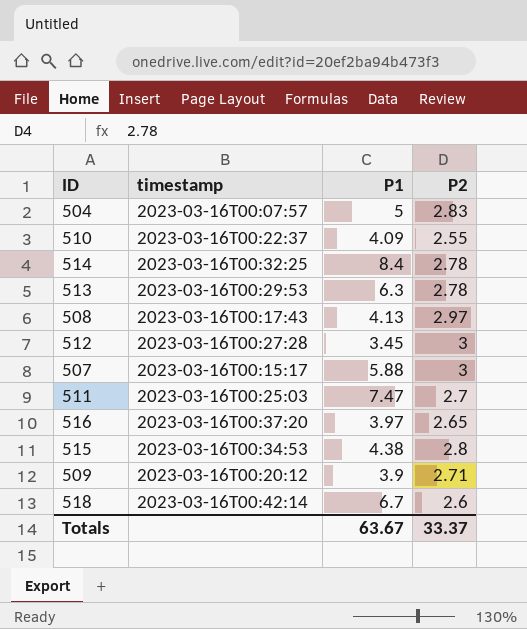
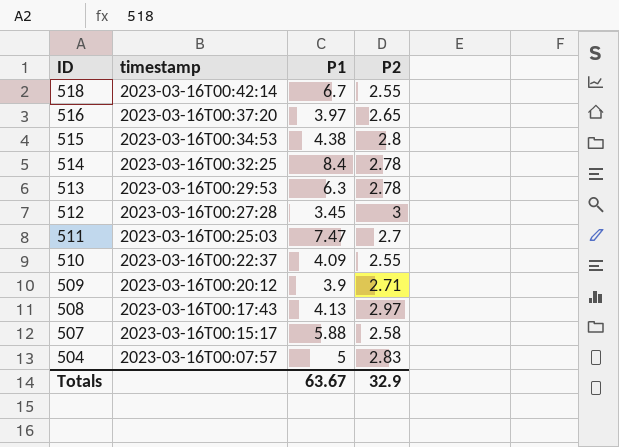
row order: none -> ID descending
518 | P2: 2.6 -> 2.55
507 | P2: 3 -> 2.58
Totals | P2: 33.37 -> 32.9

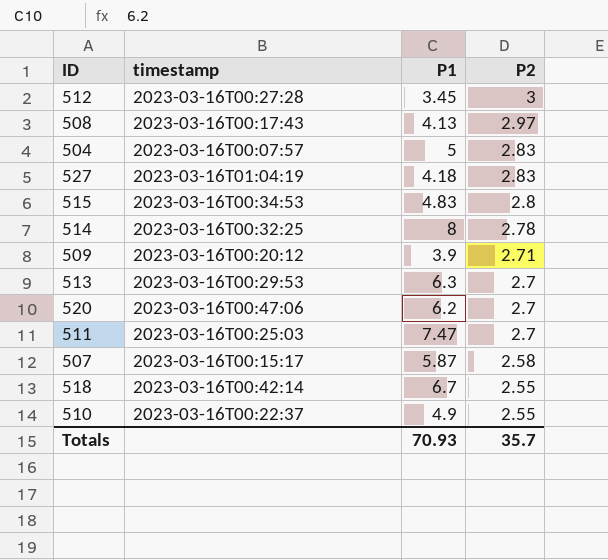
row order: ID descending -> P2 descending
row 516: 2023-03-16T00:37:20 | 3.97 | 2.65 -> none
row 527: none -> 2023-03-16T01:04:19 | 4.18 | 2.83
515 | P1: 4.38 -> 4.83
514 | P1: 8.4 -> 8
513 | P2: 2.78 -> 2.7
row 520: none -> 2023-03-16T00:47:06 | 6.2 | 2.7
507 | P1: 5.88 -> 5.87
510 | P1: 4.09 -> 4.9
Totals | P1: 63.67 -> 70.93
Totals | P2: 32.9 -> 35.7

